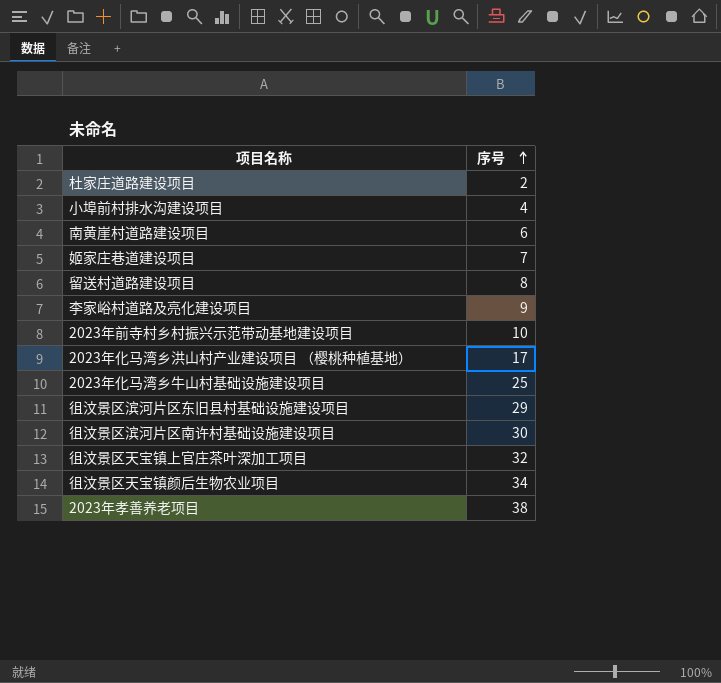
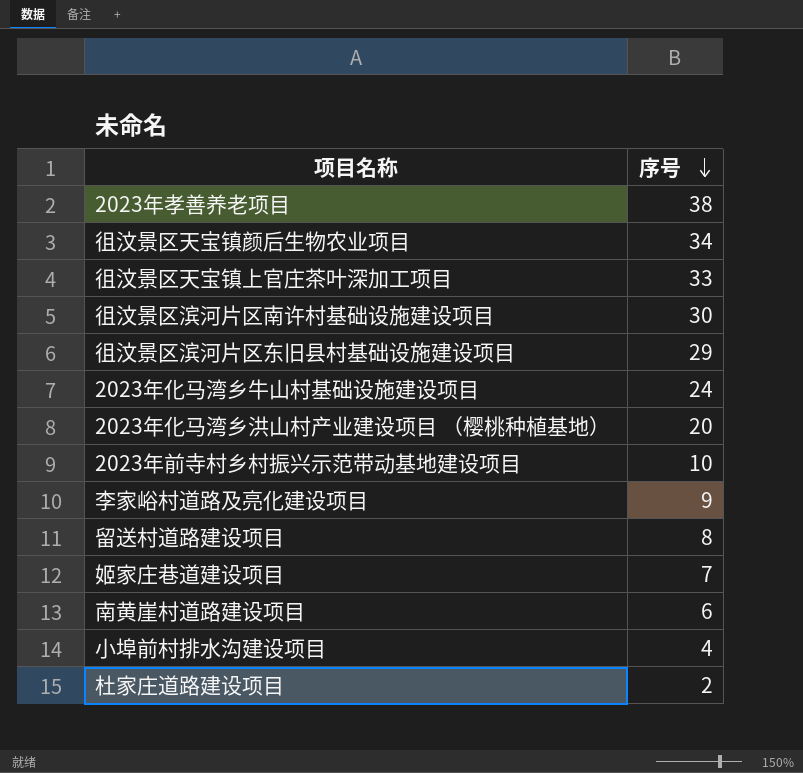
row order: 序号 ascending -> 序号 descending
徂汶景区天宝镇上官庄茶叶深加工项目 | 序号: 32 -> 33
2023年化马湾乡牛山村基础设施建设项目 | 序号: 25 -> 24
2023年化马湾乡洪山村产业建设项目 （樱桃种植基地） | 序号: 17 -> 20

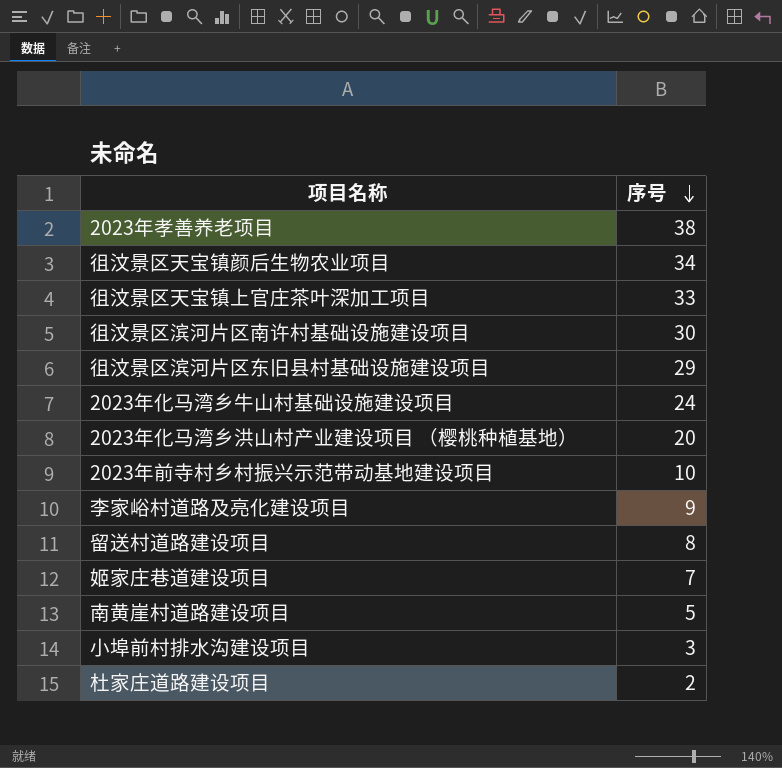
南黄崖村道路建设项目 | 序号: 6 -> 5
小埠前村排水沟建设项目 | 序号: 4 -> 3

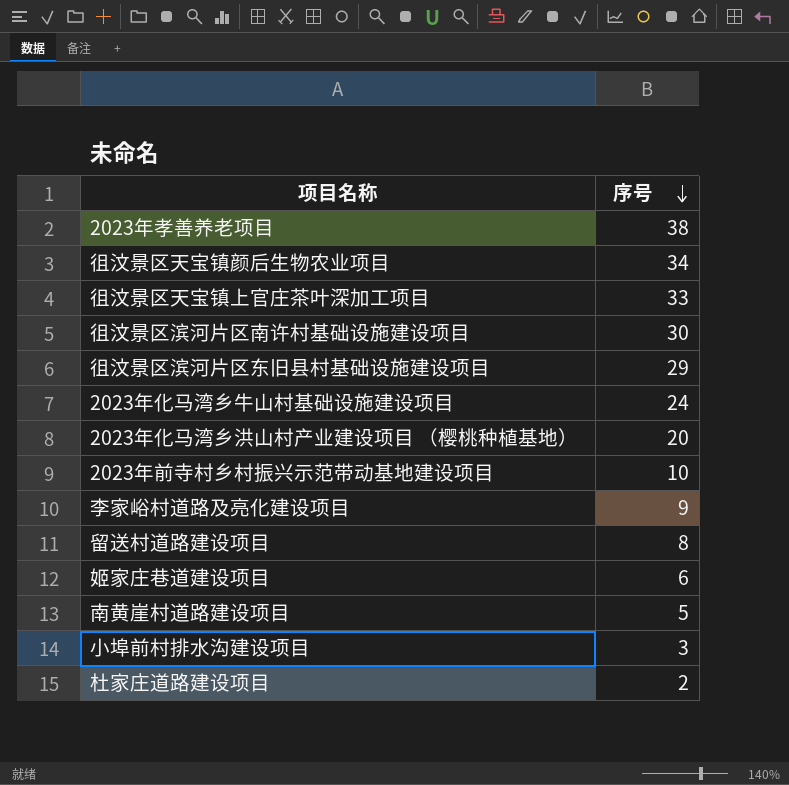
姬家庄巷道建设项目 | 序号: 7 -> 6

